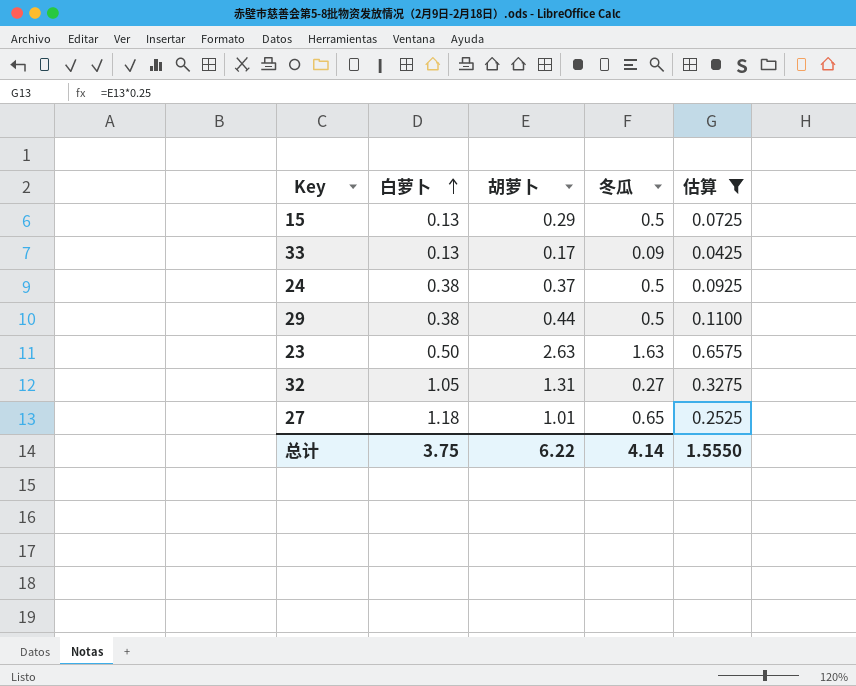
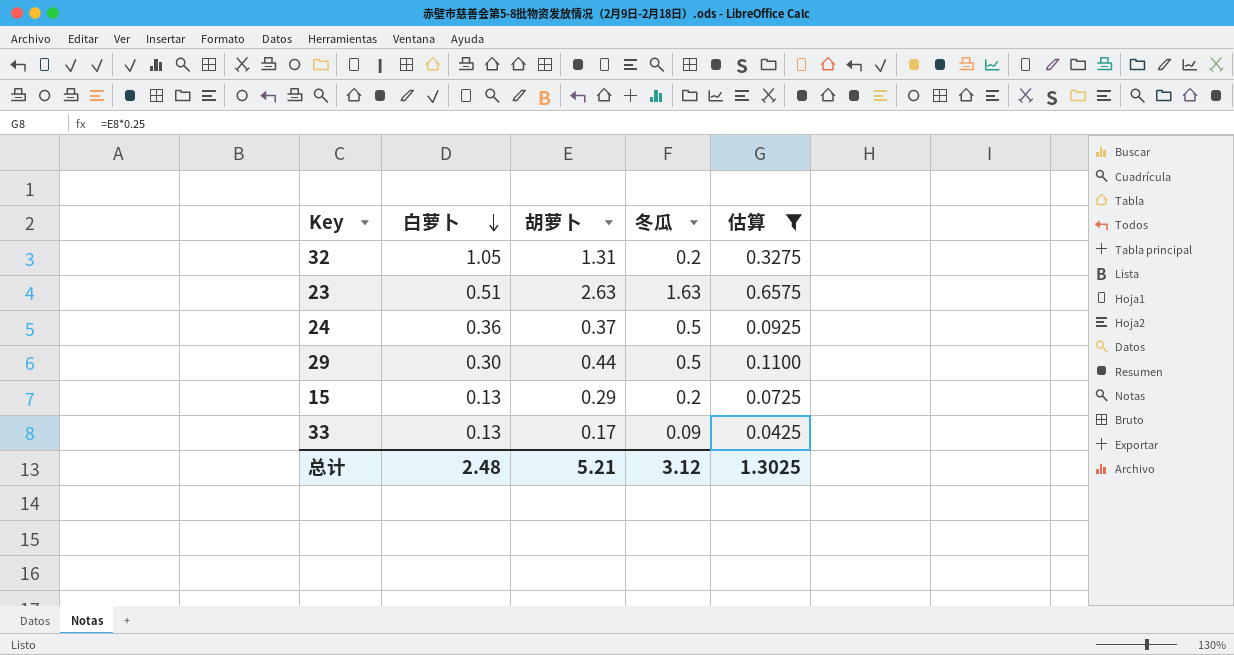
row order: 白萝卜 ascending -> 白萝卜 descending
row 27: 1.18 | 1.01 | 0.65 | 0.2525 -> none
32 | 冬瓜: 0.27 -> 0.2
23 | 白萝卜: 0.50 -> 0.51
24 | 白萝卜: 0.38 -> 0.36
29 | 白萝卜: 0.38 -> 0.30
15 | 冬瓜: 0.5 -> 0.2
总计 | 白萝卜: 3.75 -> 2.48
总计 | 胡萝卜: 6.22 -> 5.21
总计 | 冬瓜: 4.14 -> 3.12
总计 | 估算: 1.5550 -> 1.3025

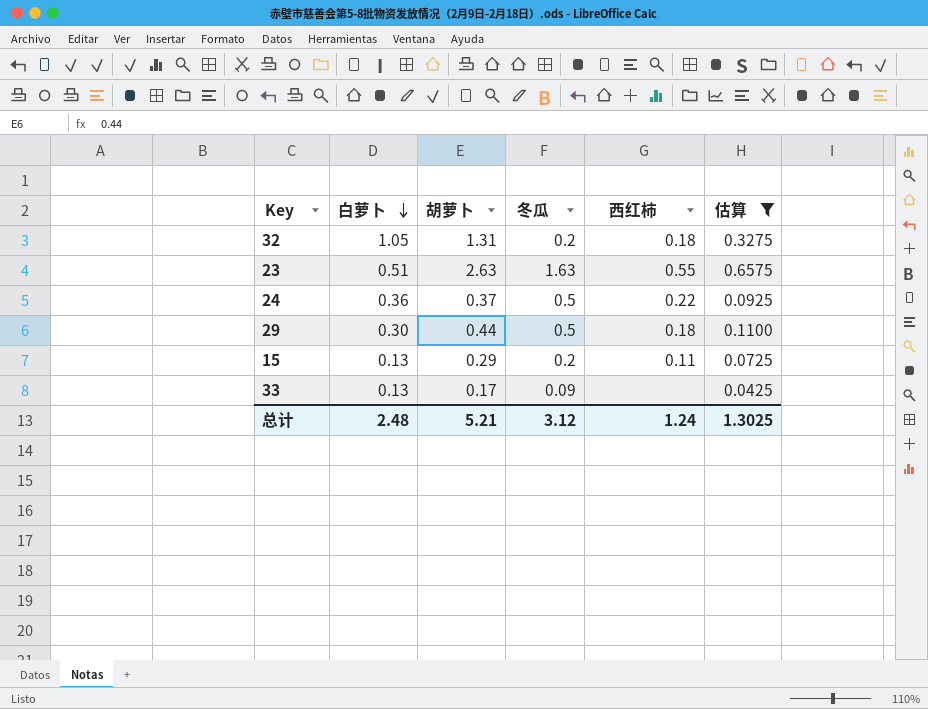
column 西红柿 | position: none -> 5

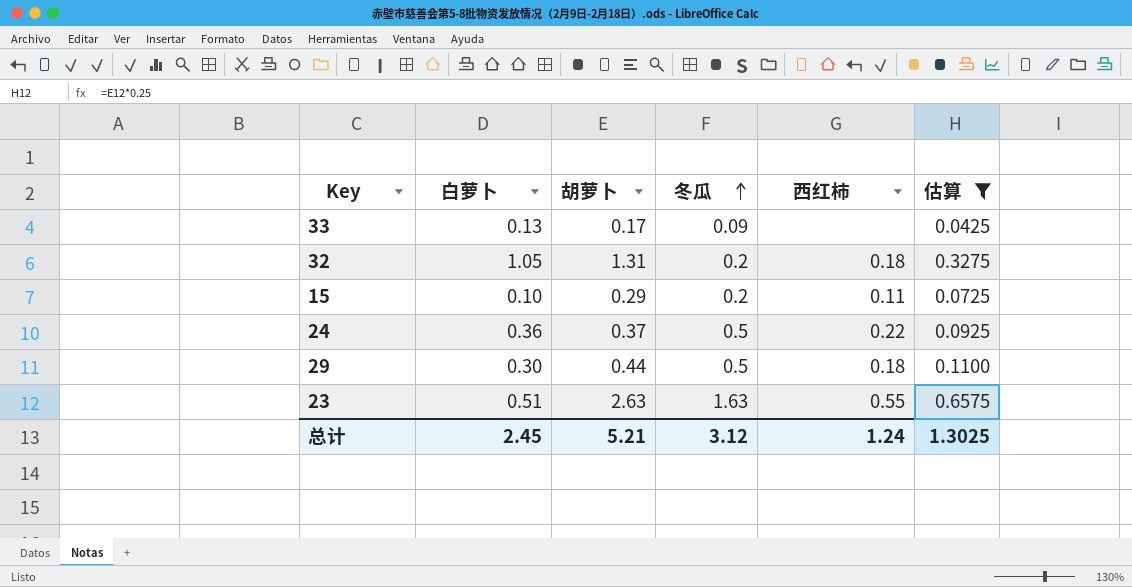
row order: 白萝卜 descending -> 冬瓜 ascending
15 | 白萝卜: 0.13 -> 0.10
总计 | 白萝卜: 2.48 -> 2.45

